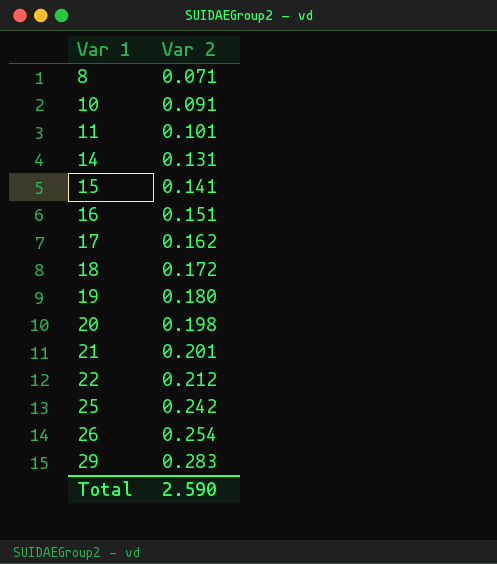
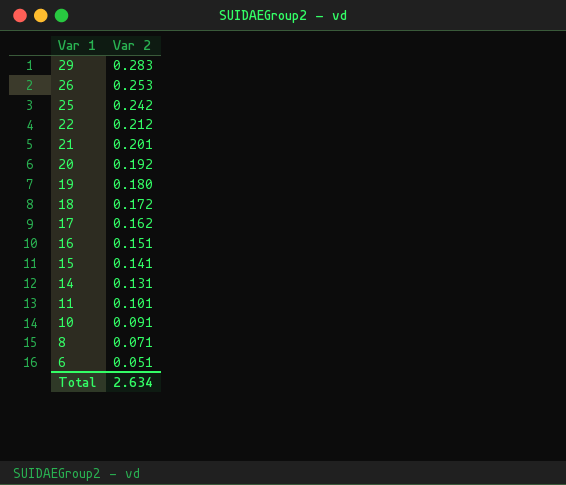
row order: Var 1 ascending -> Var 1 descending
26 | Var 2: 0.254 -> 0.253
20 | Var 2: 0.198 -> 0.192
row 6: none -> 0.051
Total | Var 2: 2.590 -> 2.634

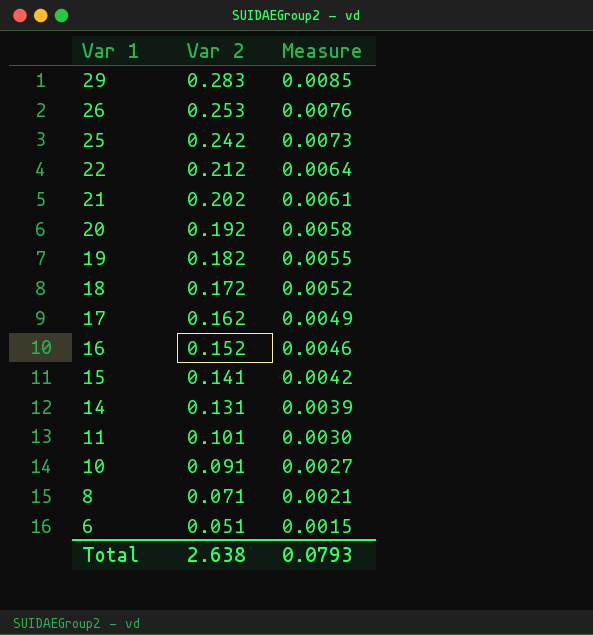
column Measure | formula: none -> [Var 2] * 0.03
21 | Var 2: 0.201 -> 0.202
19 | Var 2: 0.180 -> 0.182
16 | Var 2: 0.151 -> 0.152
Total | Var 2: 2.634 -> 2.638

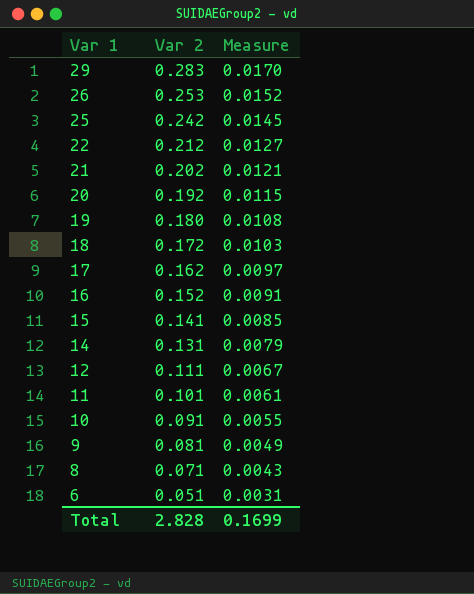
column Measure | formula: [Var 2] * 0.03 -> [Var 2] * 0.06
19 | Var 2: 0.182 -> 0.180
row 12: none -> 0.111 | 0.0067
row 9: none -> 0.081 | 0.0049
Total | Var 2: 2.638 -> 2.828
Total | Measure: 0.0793 -> 0.1699

